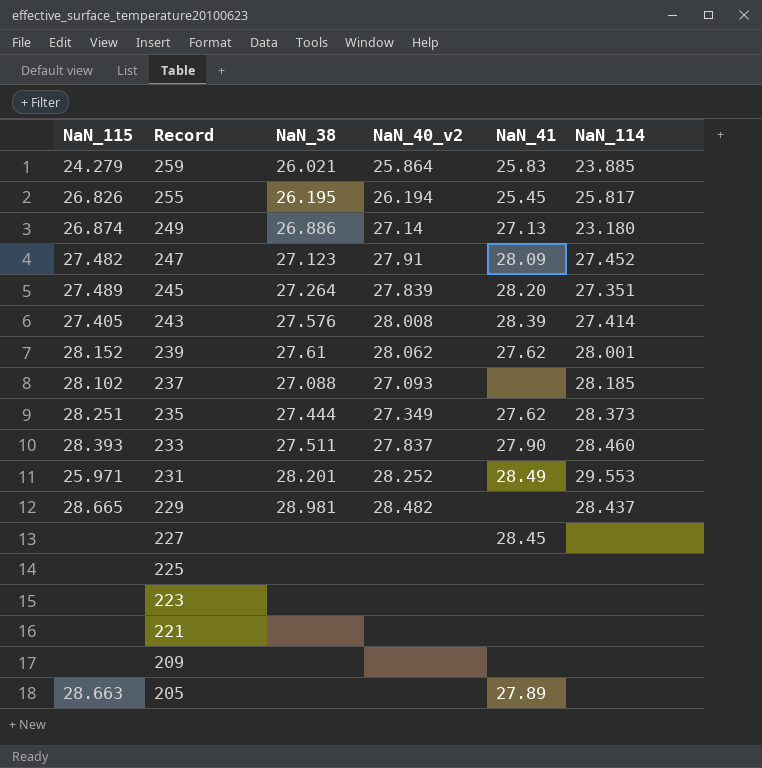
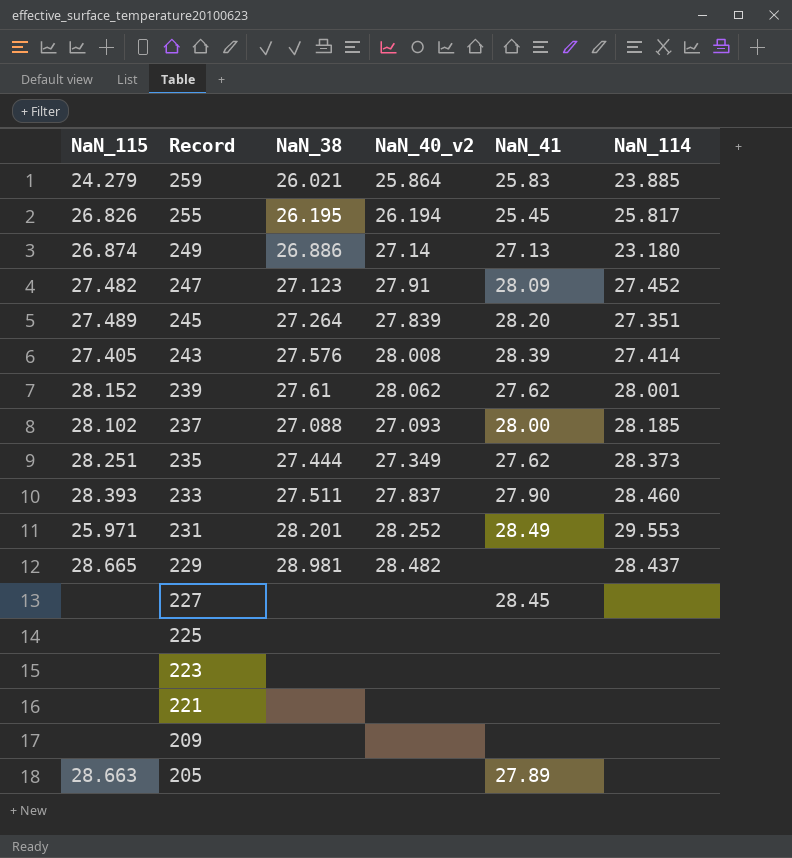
237 | NaN_41: none -> 28.00

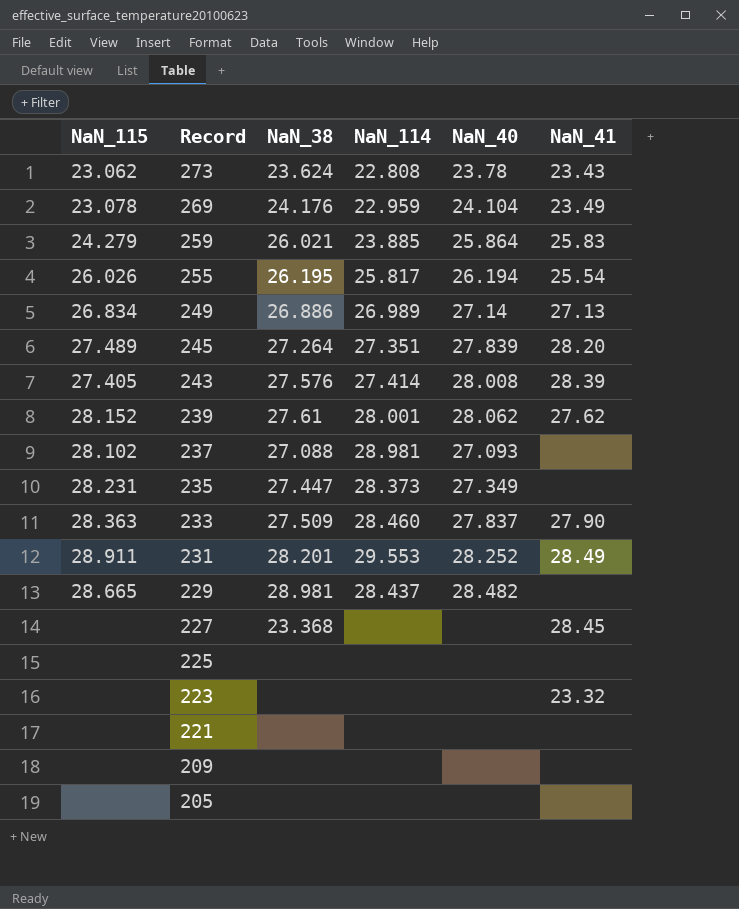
column NaN_114 | position: 6 -> 4
column name: NaN_40_v2 -> NaN_40
row 247: 27.482 | 27.123 | 27.91 | 28.09 | 27.452 -> none
row 273: none -> 23.062 | 23.624 | 22.808 | 23.78 | 23.43
row 269: none -> 23.078 | 24.176 | 22.959 | 24.104 | 23.49
255 | NaN_115: 26.826 -> 26.026
255 | NaN_41: 25.45 -> 25.54
249 | NaN_115: 26.874 -> 26.834
249 | NaN_114: 23.180 -> 26.989
237 | NaN_114: 28.185 -> 28.981
237 | NaN_41: 28.00 -> none
235 | NaN_115: 28.251 -> 28.231
235 | NaN_38: 27.444 -> 27.447
235 | NaN_41: 27.62 -> none
233 | NaN_115: 28.393 -> 28.363
233 | NaN_38: 27.511 -> 27.509
231 | NaN_115: 25.971 -> 28.911
227 | NaN_38: none -> 23.368
223 | NaN_41: none -> 23.32
205 | NaN_115: 28.663 -> none
205 | NaN_41: 27.89 -> none

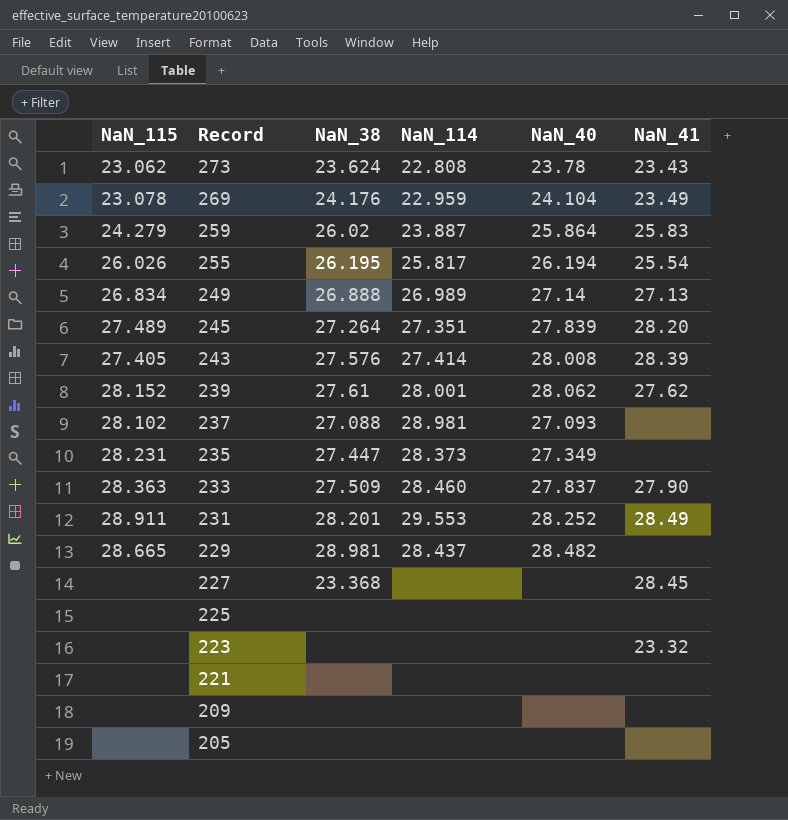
259 | NaN_38: 26.021 -> 26.02
259 | NaN_114: 23.885 -> 23.887
249 | NaN_38: 26.886 -> 26.888

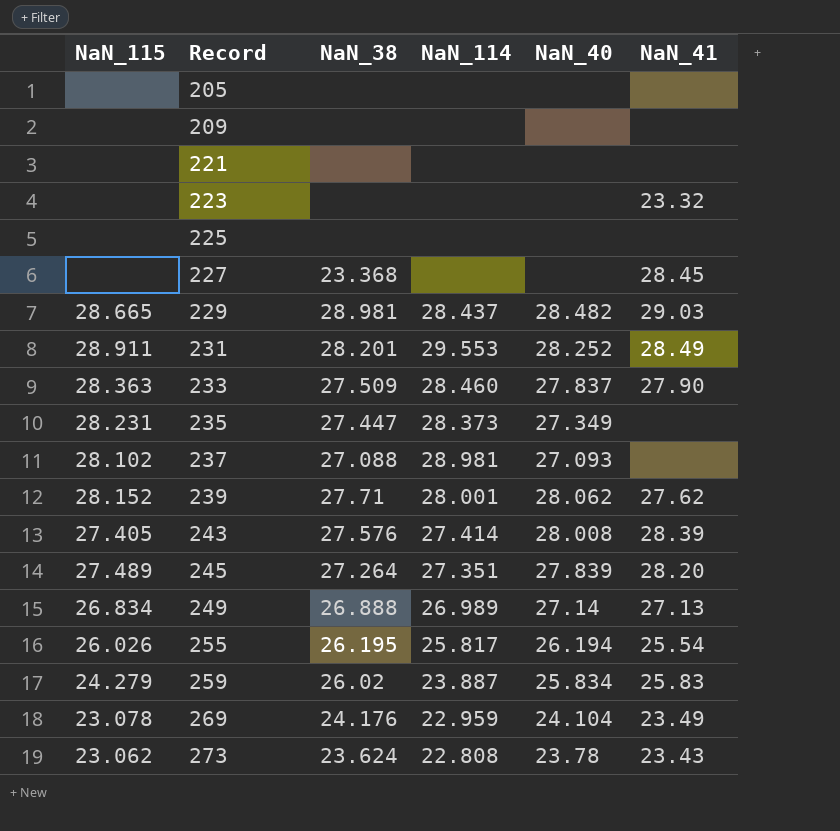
row order: Record descending -> Record ascending
229 | NaN_41: none -> 29.03
239 | NaN_38: 27.61 -> 27.71
259 | NaN_40: 25.864 -> 25.834

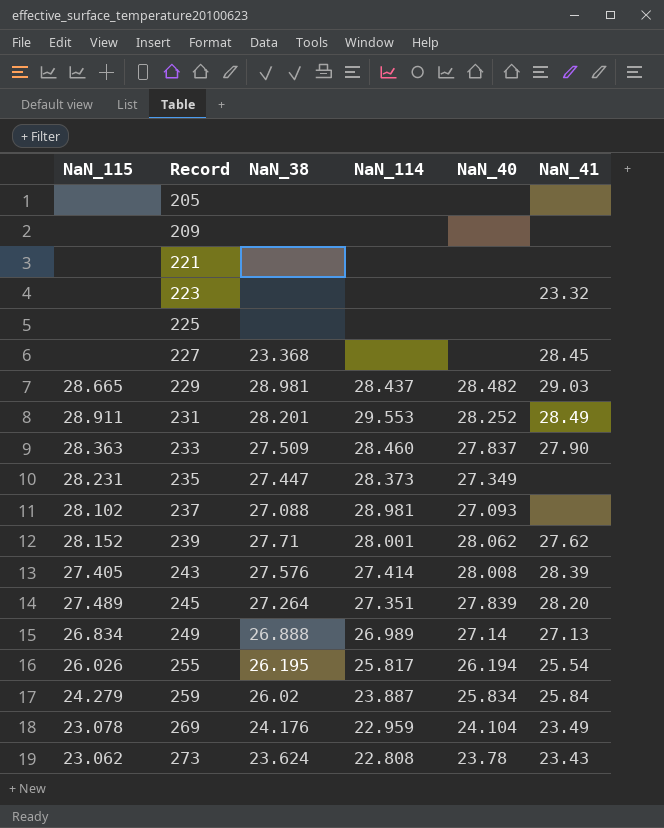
259 | NaN_41: 25.83 -> 25.84

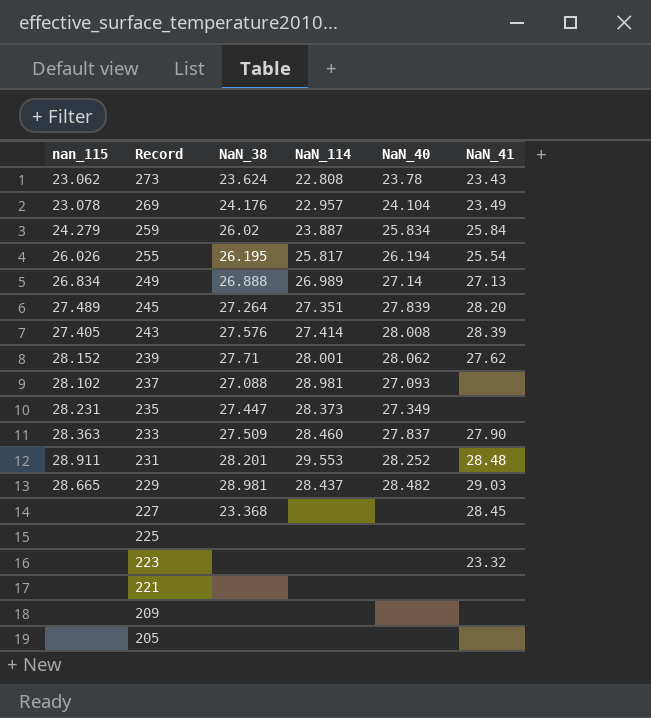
row order: Record ascending -> Record descending
column name: NaN_115 -> nan_115
269 | NaN_114: 22.959 -> 22.957
231 | NaN_41: 28.49 -> 28.48

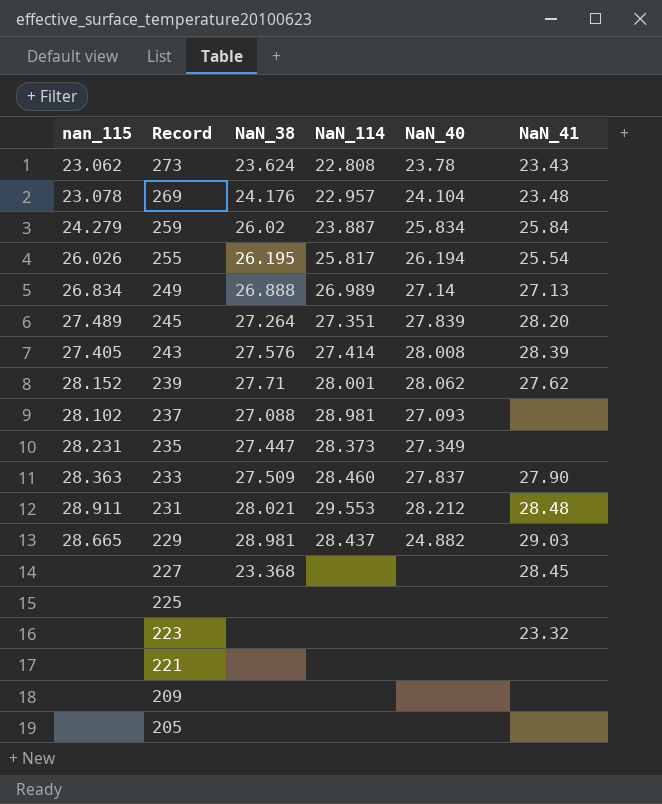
269 | NaN_41: 23.49 -> 23.48
231 | NaN_38: 28.201 -> 28.021
231 | NaN_40: 28.252 -> 28.212
229 | NaN_40: 28.482 -> 24.882

